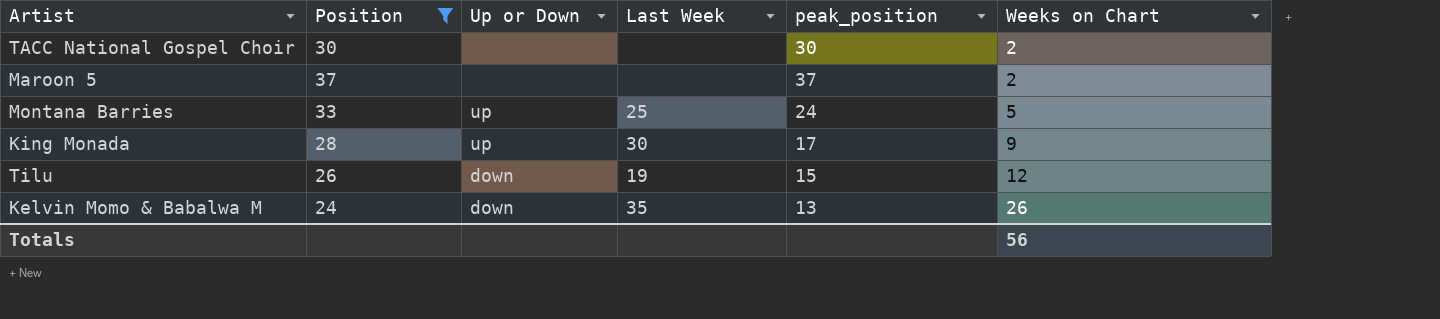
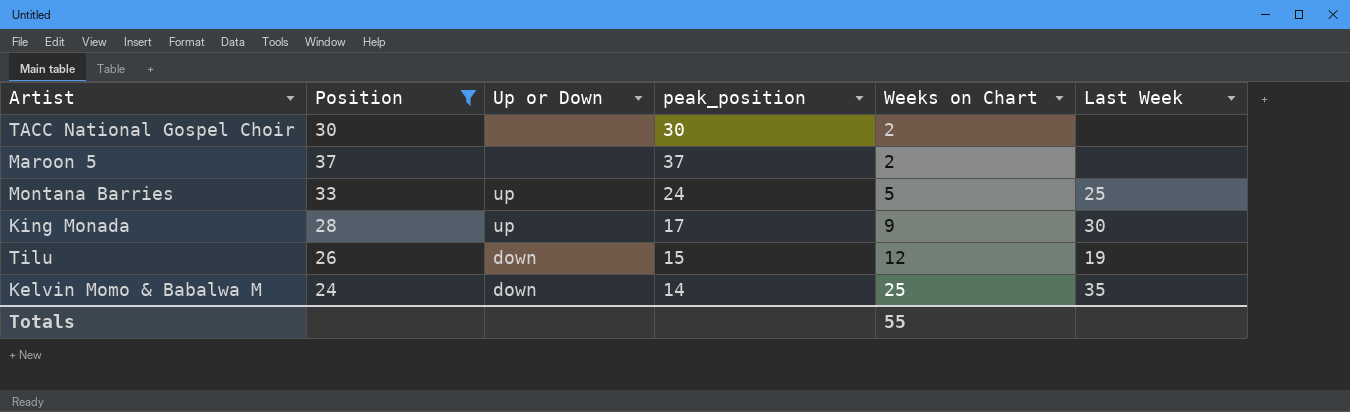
column Last Week | position: 4 -> 6
Kelvin Momo & Babalwa M | peak_position: 13 -> 14
Kelvin Momo & Babalwa M | Weeks on Chart: 26 -> 25
Totals | Weeks on Chart: 56 -> 55

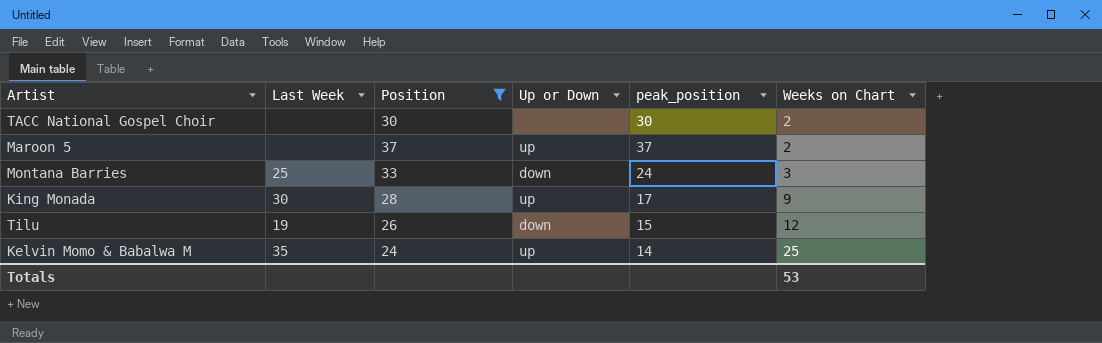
column Last Week | position: 6 -> 2
Maroon 5 | Up or Down: none -> up
Montana Barries | Up or Down: up -> down
Montana Barries | Weeks on Chart: 5 -> 3
Kelvin Momo & Babalwa M | Up or Down: down -> up
Totals | Weeks on Chart: 55 -> 53

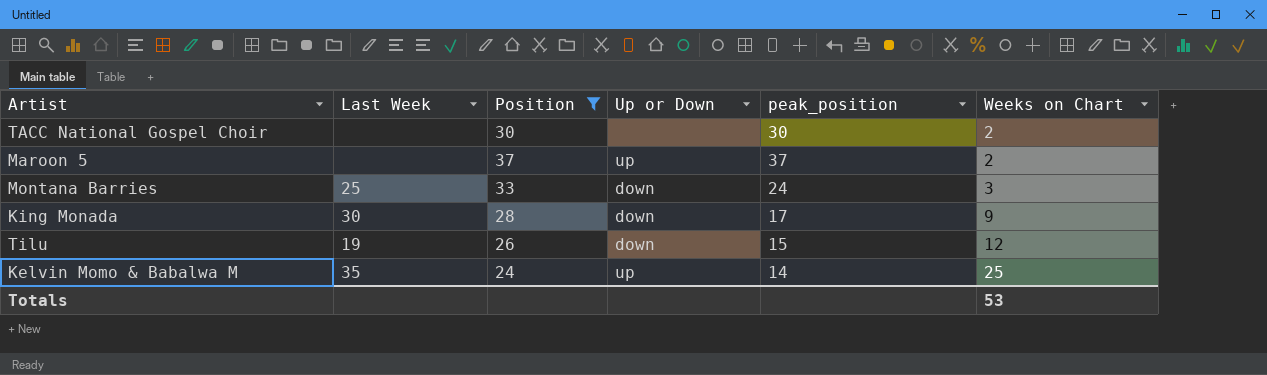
King Monada | Up or Down: up -> down

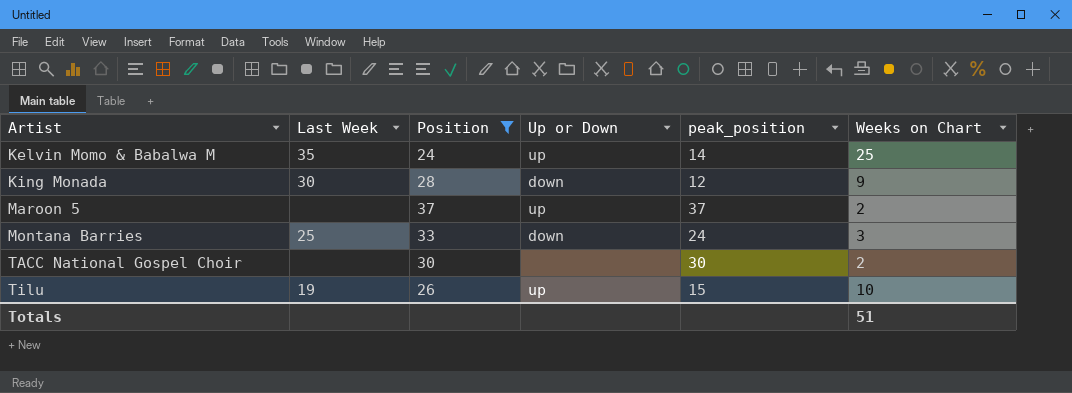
row order: Weeks on Chart ascending -> Artist ascending
King Monada | peak_position: 17 -> 12
Tilu | Up or Down: down -> up
Tilu | Weeks on Chart: 12 -> 10
Totals | Weeks on Chart: 53 -> 51

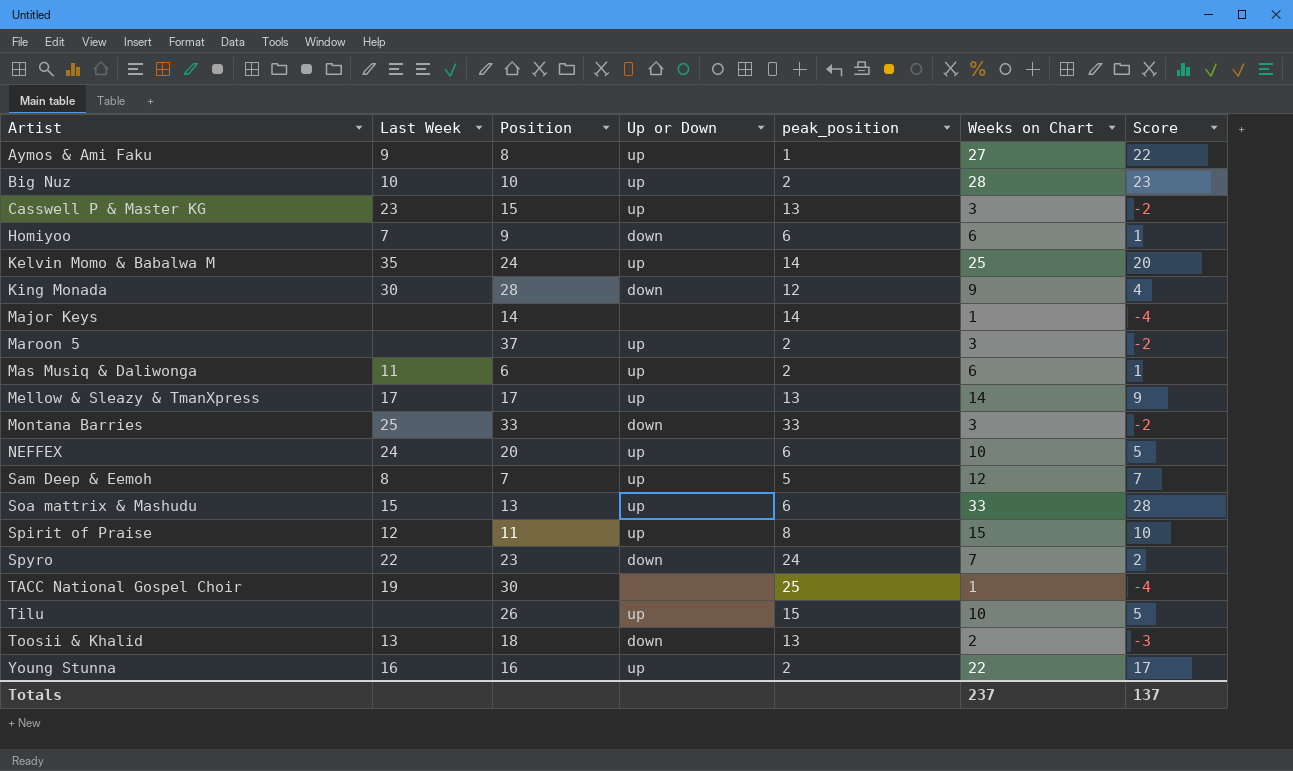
filter: Position >= 24 -> none
column Score | formula: none -> [Weeks on Chart] - 5
Maroon 5 | peak_position: 37 -> 2
Maroon 5 | Weeks on Chart: 2 -> 3
Montana Barries | peak_position: 24 -> 33
TACC National Gospel Choir | Last Week: none -> 19
TACC National Gospel Choir | peak_position: 30 -> 25
TACC National Gospel Choir | Weeks on Chart: 2 -> 1
Tilu | Last Week: 19 -> none
Totals | Weeks on Chart: 51 -> 237

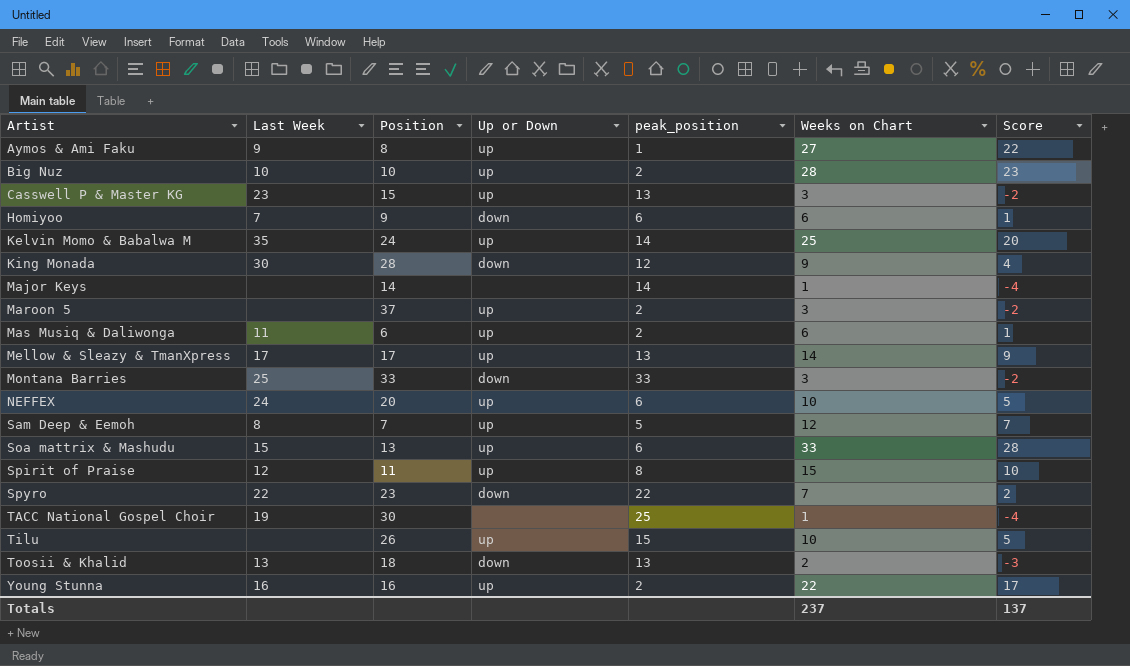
Spyro | peak_position: 24 -> 22

